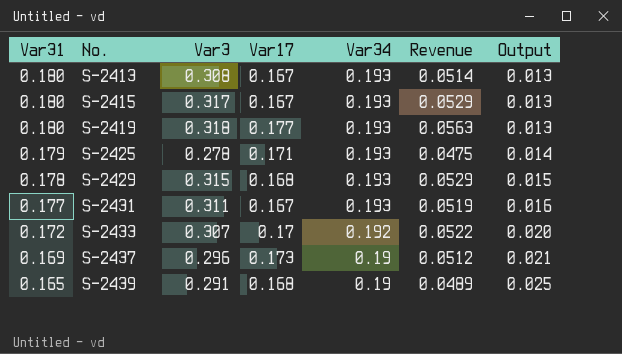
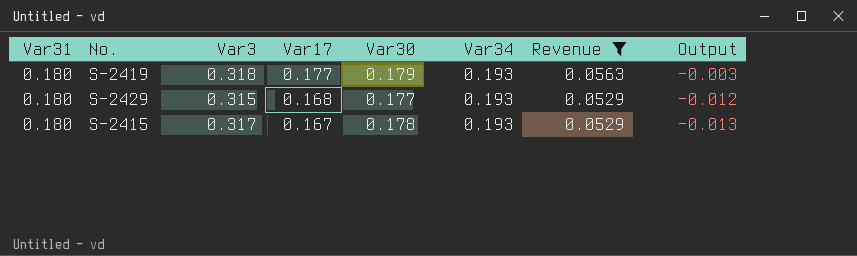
filter: none -> Revenue >= 0.0529
row order: Var31 descending -> Var17 descending
column Var30 | position: none -> 5
column Output | formula: [Var34] - [Var31] -> [Var17] - [Var31]
S-2429 | Var31: 0.178 -> 0.180

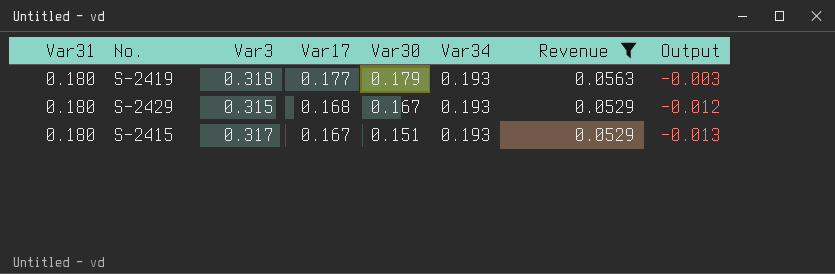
S-2429 | Var30: 0.177 -> 0.167
S-2415 | Var30: 0.178 -> 0.151

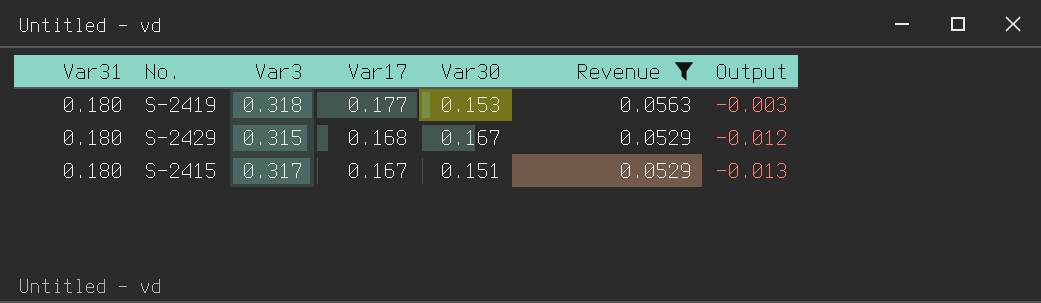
column Var34 | position: 6 -> none
S-2419 | Var30: 0.179 -> 0.153

